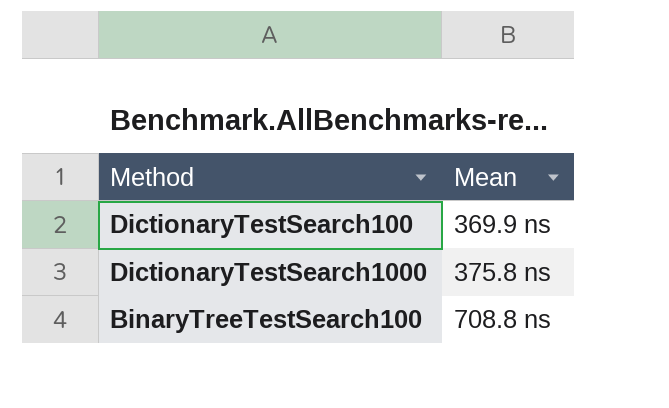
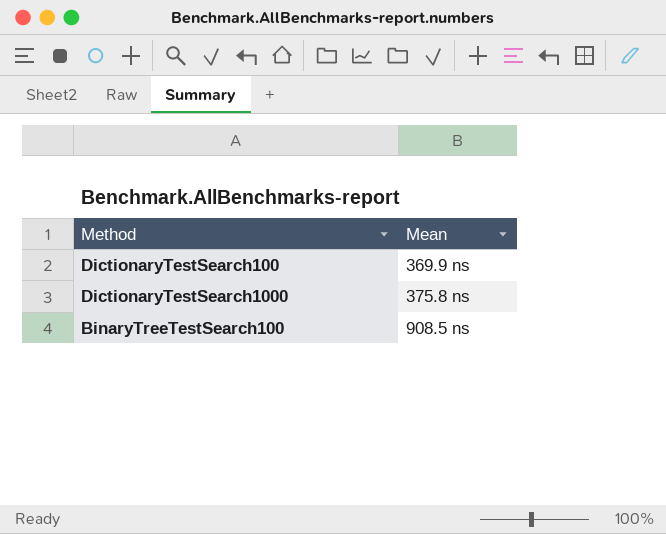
BinaryTreeTestSearch100 | Mean: 708.8 ns -> 908.5 ns

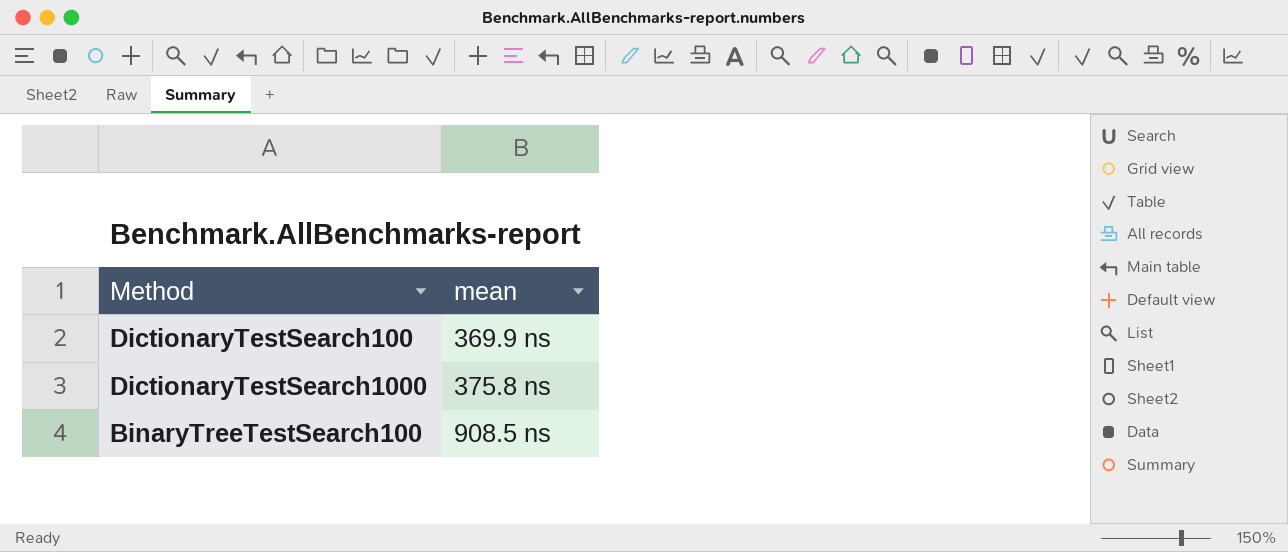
column name: Mean -> mean

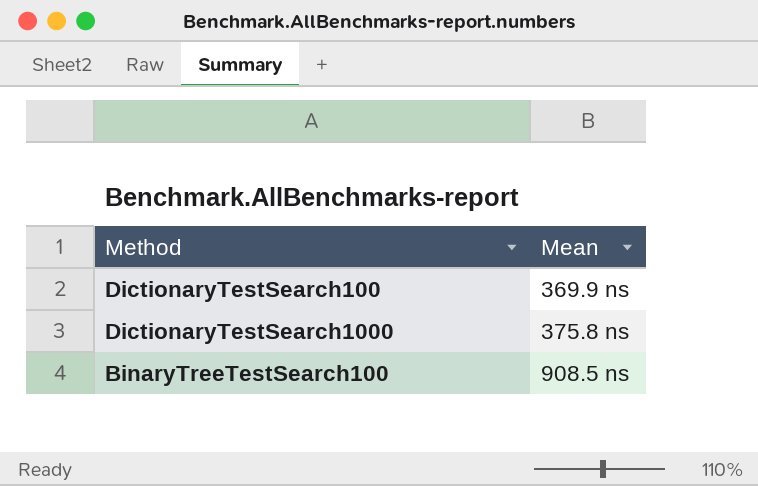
column name: mean -> Mean

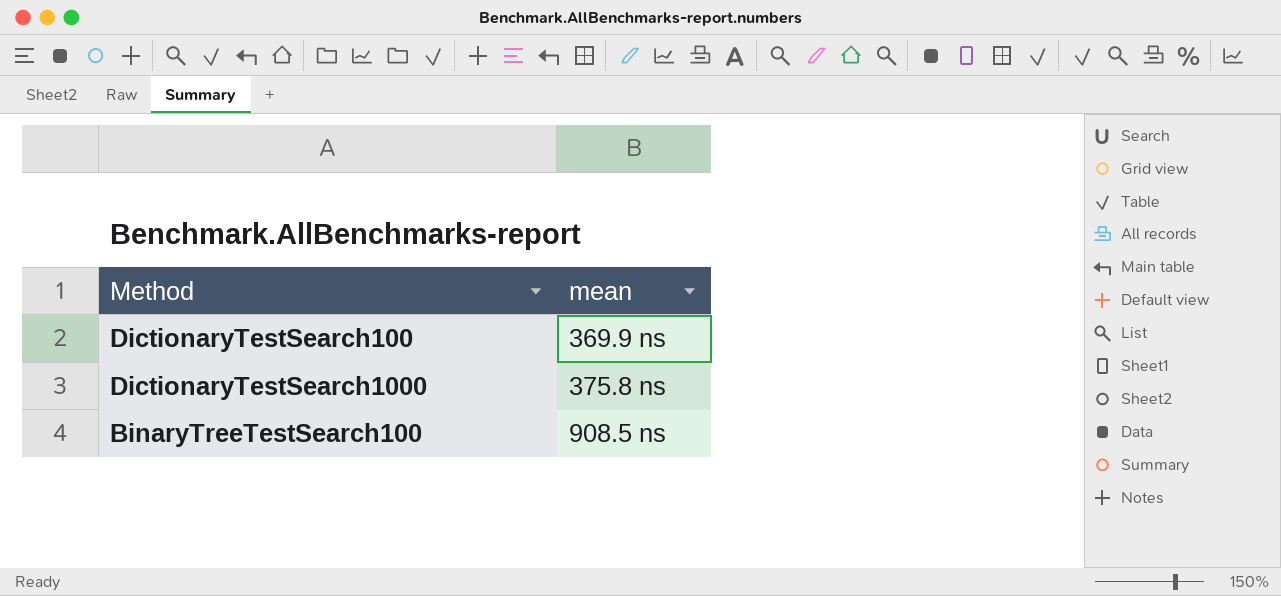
column name: Mean -> mean

